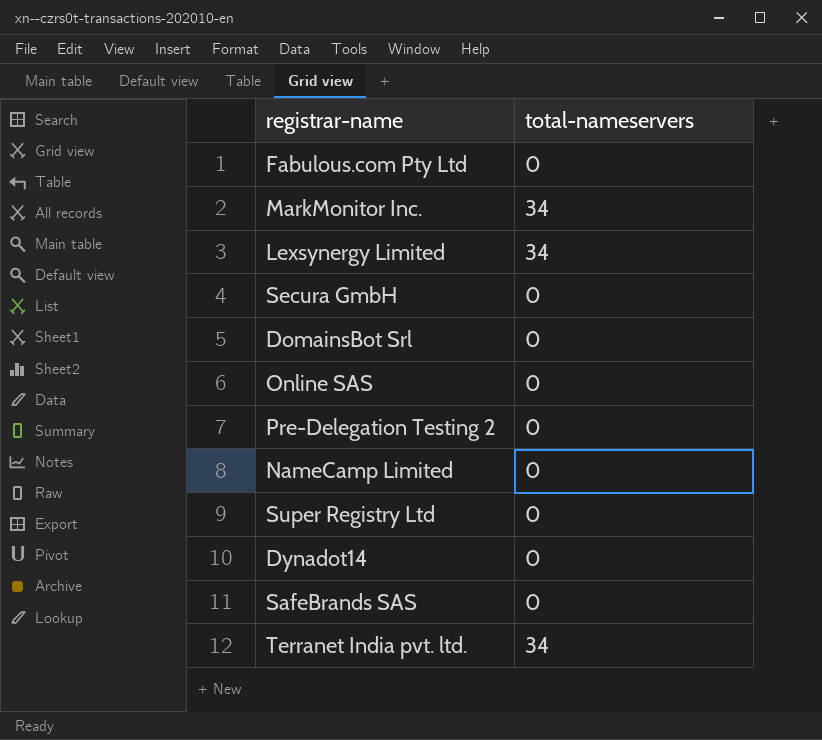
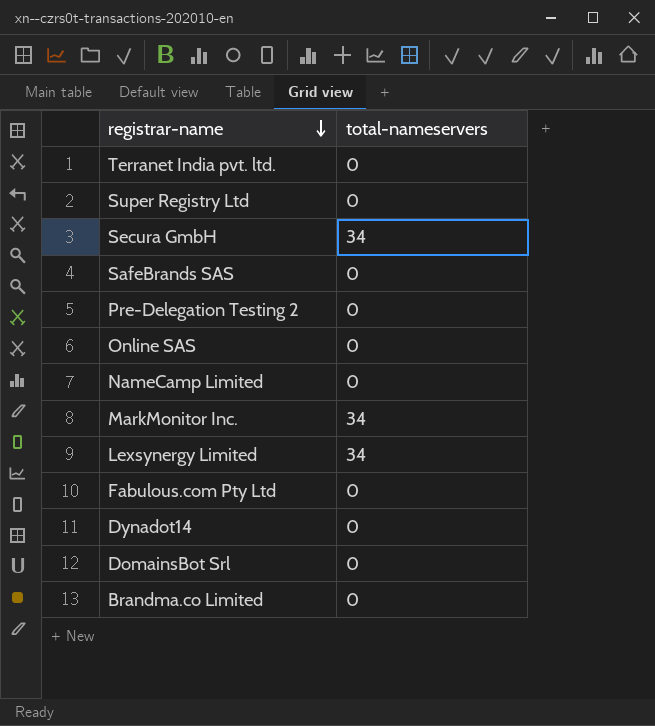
row order: none -> registrar-name descending
Terranet India pvt. ltd. | total-nameservers: 34 -> 0
Secura GmbH | total-nameservers: 0 -> 34
row Brandma.co Limited: none -> 0

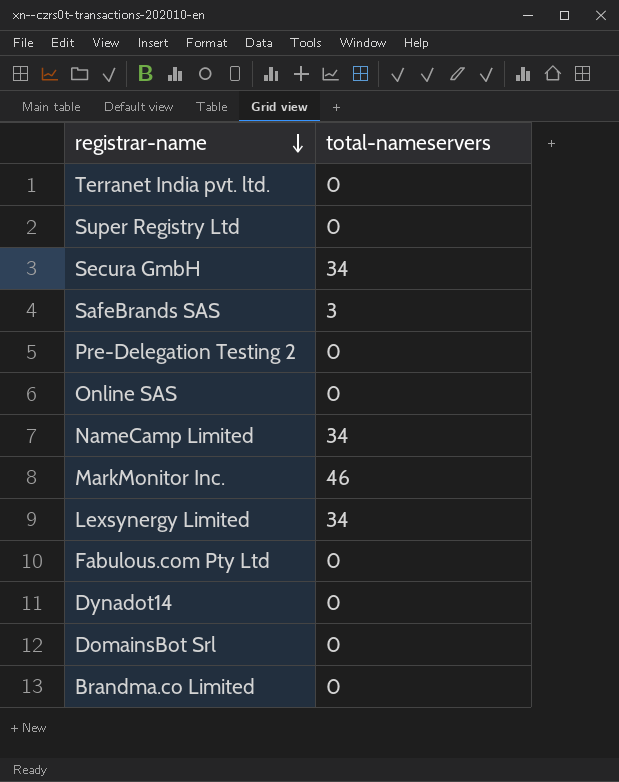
SafeBrands SAS | total-nameservers: 0 -> 3
NameCamp Limited | total-nameservers: 0 -> 34
MarkMonitor Inc. | total-nameservers: 34 -> 46

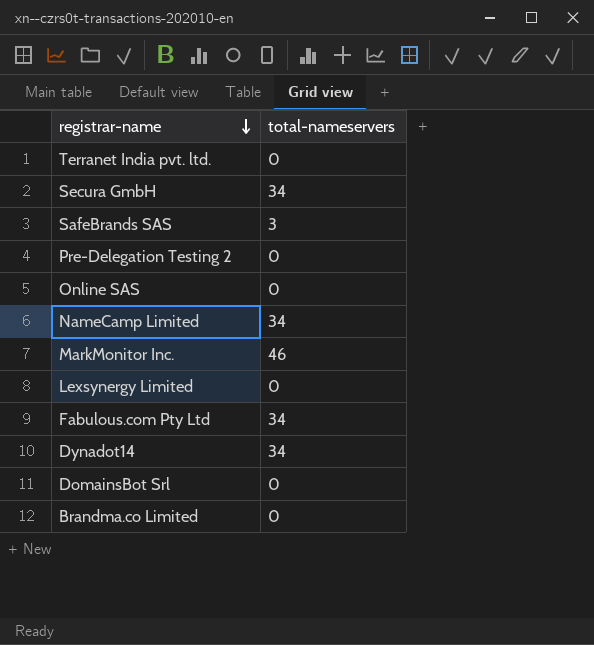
row Super Registry Ltd: 0 -> none
Lexsynergy Limited | total-nameservers: 34 -> 0
Fabulous.com Pty Ltd | total-nameservers: 0 -> 34
Dynadot14 | total-nameservers: 0 -> 34

